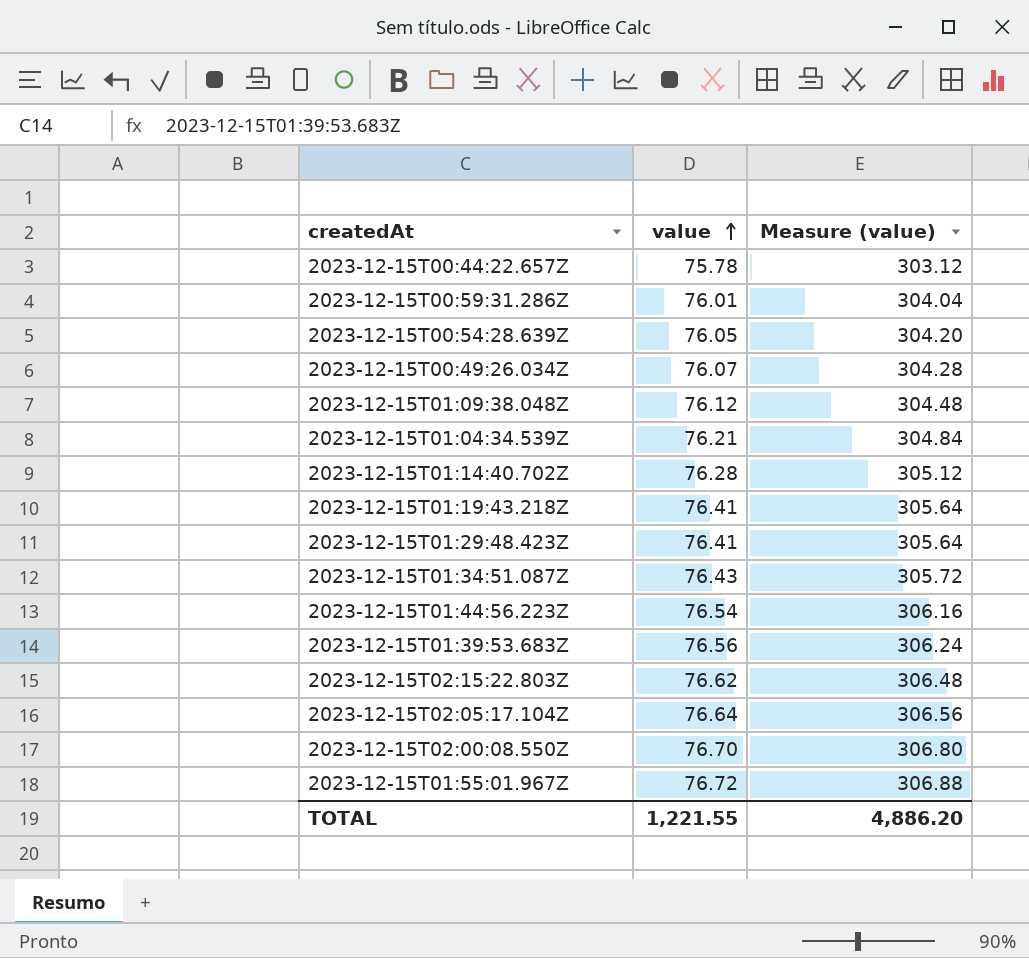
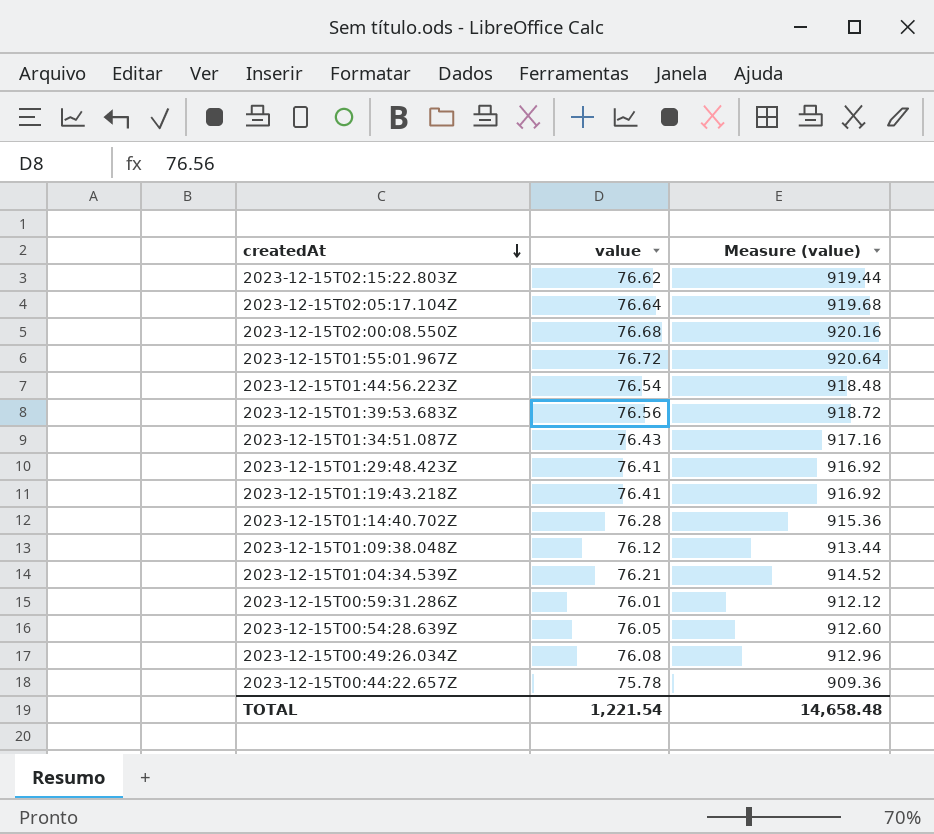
row order: value ascending -> createdAt descending
column Measure (value) | formula: [value] * 4 -> [value] * 12
2023-12-15T02:00:08.550Z | value: 76.70 -> 76.68
2023-12-15T00:49:26.034Z | value: 76.07 -> 76.08
TOTAL | value: 1,221.55 -> 1,221.54
TOTAL | Measure (value): 4,886.20 -> 14,658.48

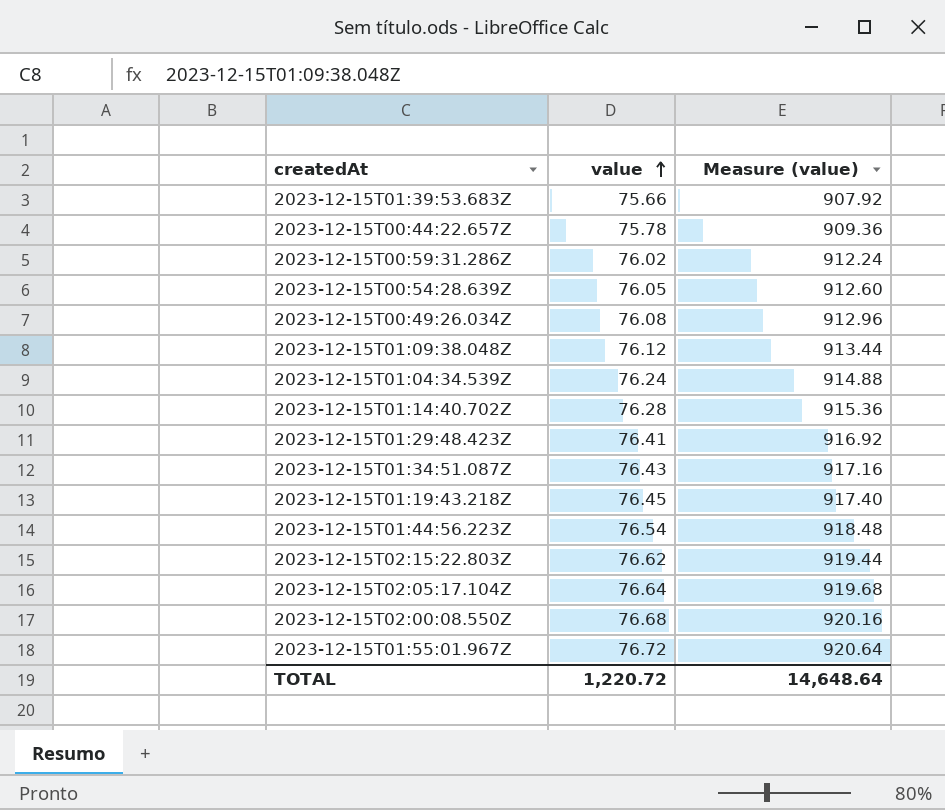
row order: createdAt descending -> value ascending
2023-12-15T01:39:53.683Z | value: 76.56 -> 75.66
2023-12-15T01:39:53.683Z | Measure (value): 918.72 -> 907.92
2023-12-15T00:59:31.286Z | value: 76.01 -> 76.02
2023-12-15T00:59:31.286Z | Measure (value): 912.12 -> 912.24
2023-12-15T01:04:34.539Z | value: 76.21 -> 76.24
2023-12-15T01:04:34.539Z | Measure (value): 914.52 -> 914.88
2023-12-15T01:19:43.218Z | value: 76.41 -> 76.45
2023-12-15T01:19:43.218Z | Measure (value): 916.92 -> 917.40
TOTAL | value: 1,221.54 -> 1,220.72
TOTAL | Measure (value): 14,658.48 -> 14,648.64

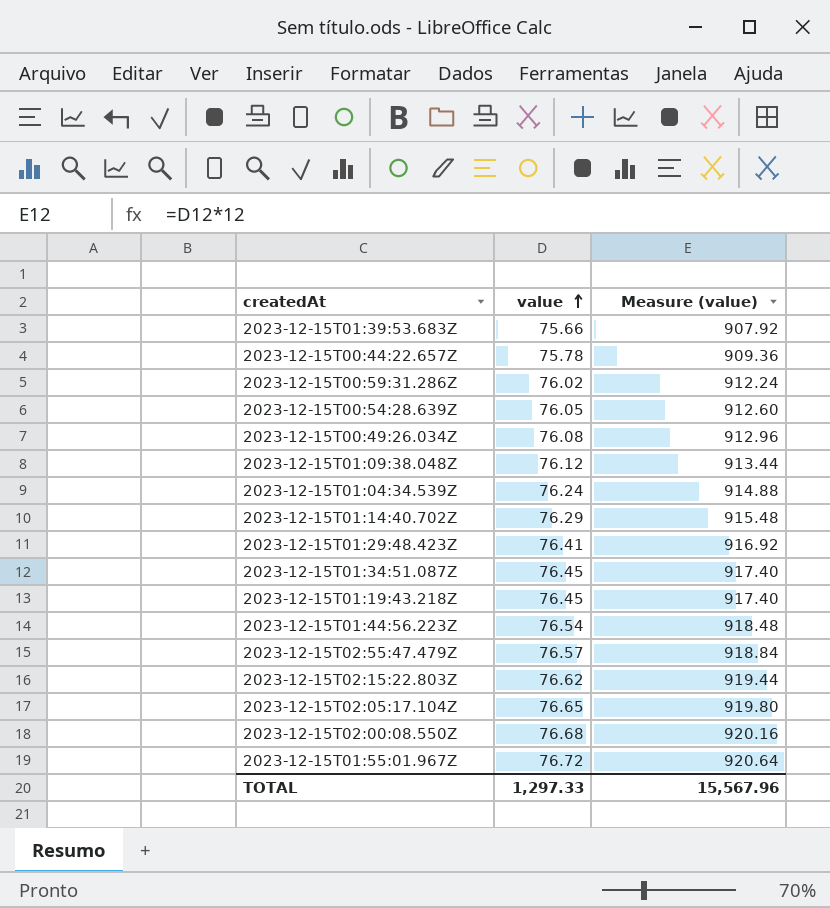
2023-12-15T01:14:40.702Z | value: 76.28 -> 76.29
2023-12-15T01:14:40.702Z | Measure (value): 915.36 -> 915.48
2023-12-15T01:34:51.087Z | value: 76.43 -> 76.45
2023-12-15T01:34:51.087Z | Measure (value): 917.16 -> 917.40
row 2023-12-15T02:55:47.479Z: none -> 76.57 | 918.84
2023-12-15T02:05:17.104Z | value: 76.64 -> 76.65
2023-12-15T02:05:17.104Z | Measure (value): 919.68 -> 919.80
TOTAL | value: 1,220.72 -> 1,297.33
TOTAL | Measure (value): 14,648.64 -> 15,567.96

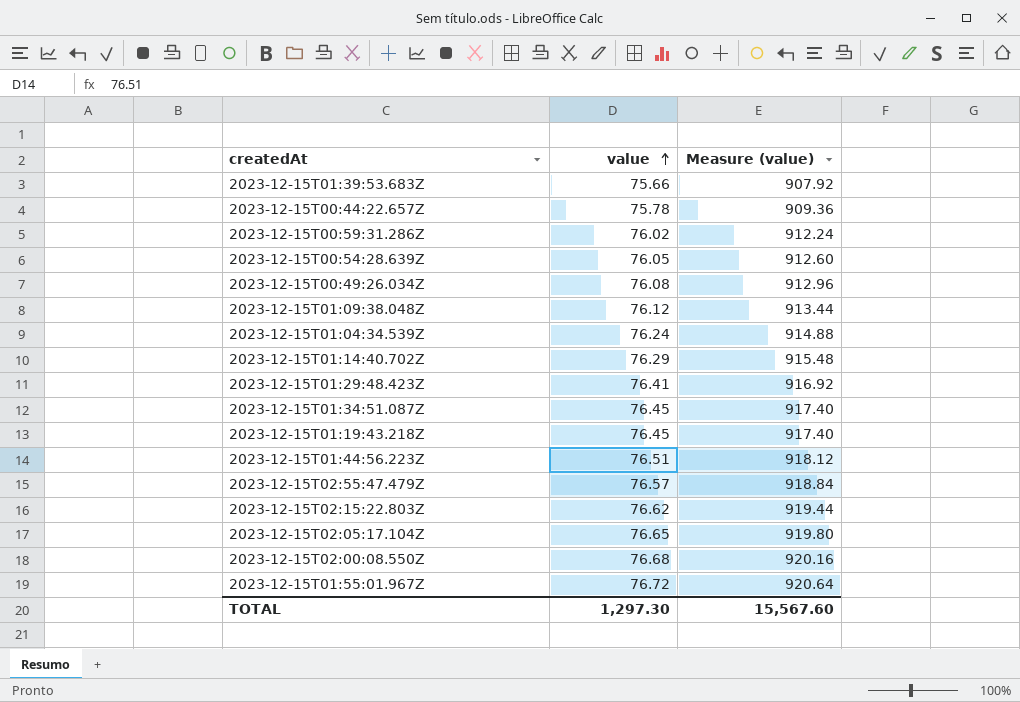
2023-12-15T01:44:56.223Z | value: 76.54 -> 76.51
2023-12-15T01:44:56.223Z | Measure (value): 918.48 -> 918.12
TOTAL | value: 1,297.33 -> 1,297.30
TOTAL | Measure (value): 15,567.96 -> 15,567.60

